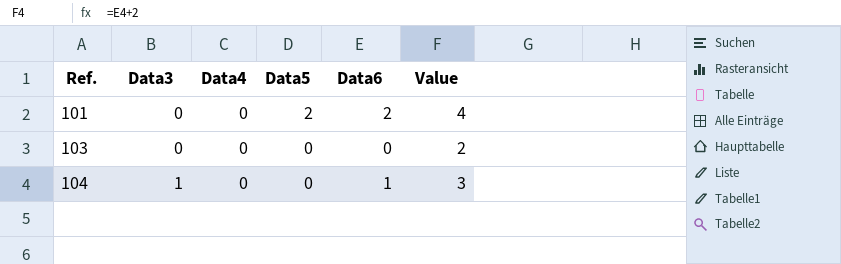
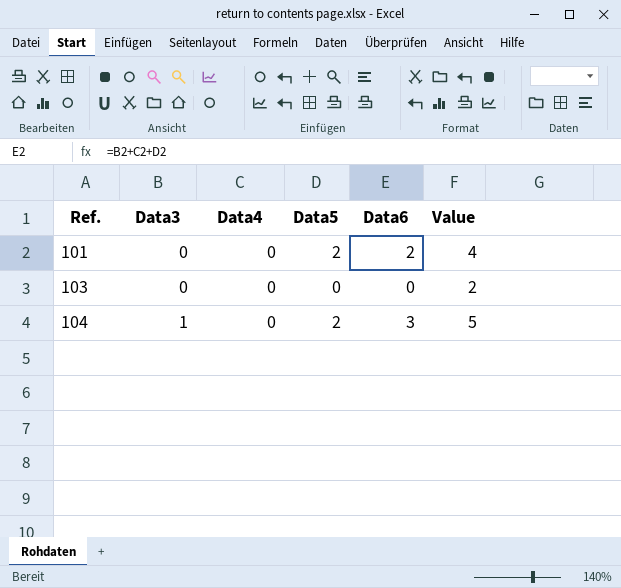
104 | Data5: 0 -> 2
104 | Data6: 1 -> 3
104 | Value: 3 -> 5

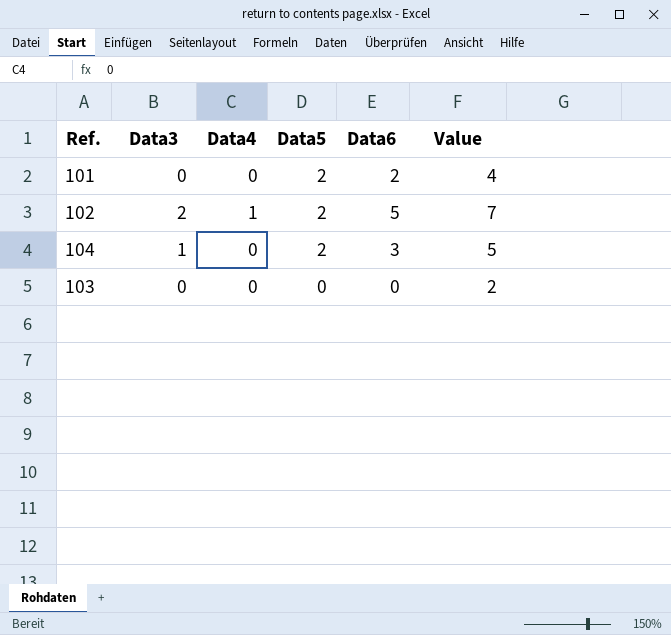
row order: Ref. ascending -> Data5 descending
row 102: none -> 2 | 1 | 2 | 5 | 7

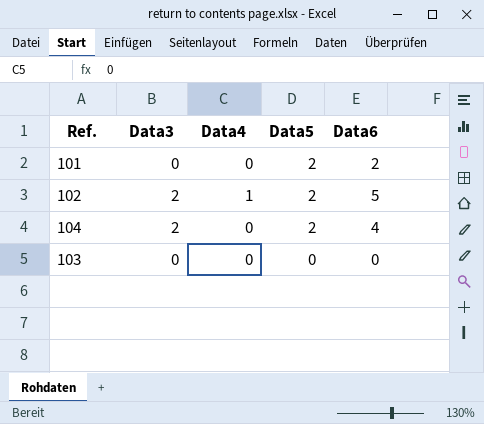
column Value | formula: [Data6] + 2 -> none
104 | Data3: 1 -> 2
104 | Data6: 3 -> 4

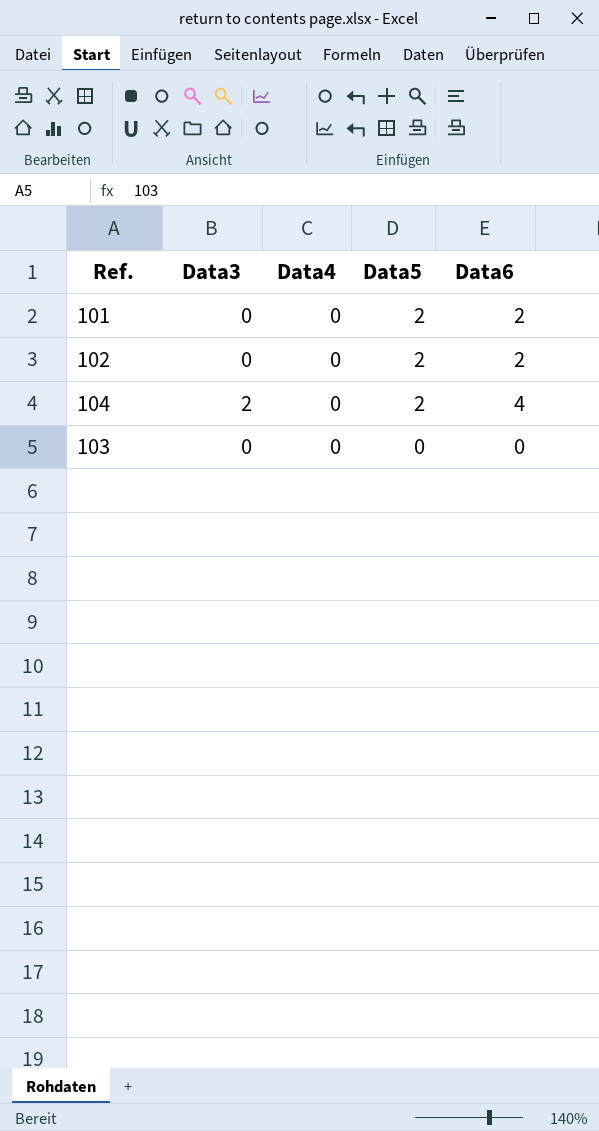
102 | Data3: 2 -> 0
102 | Data4: 1 -> 0
102 | Data6: 5 -> 2

